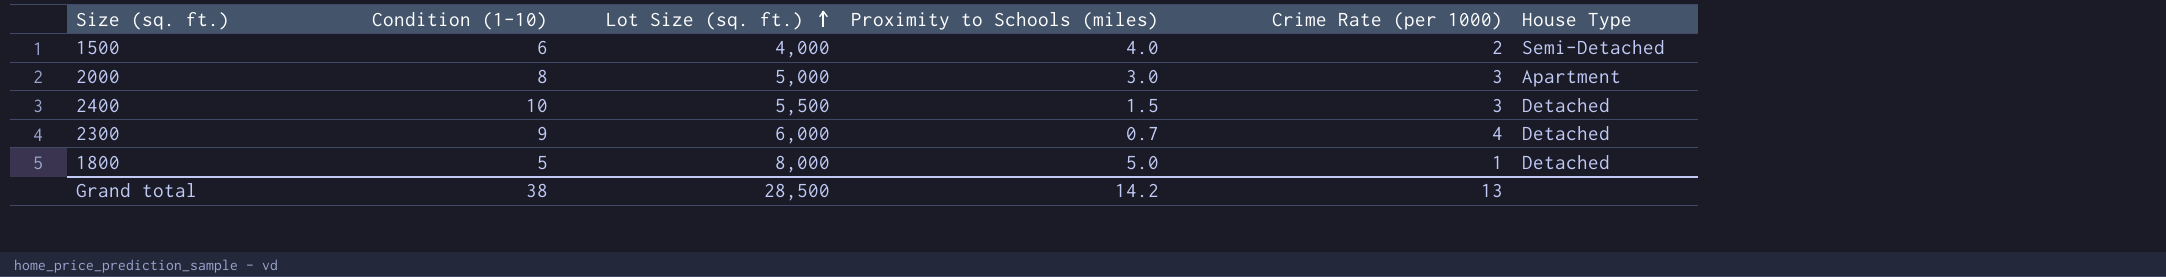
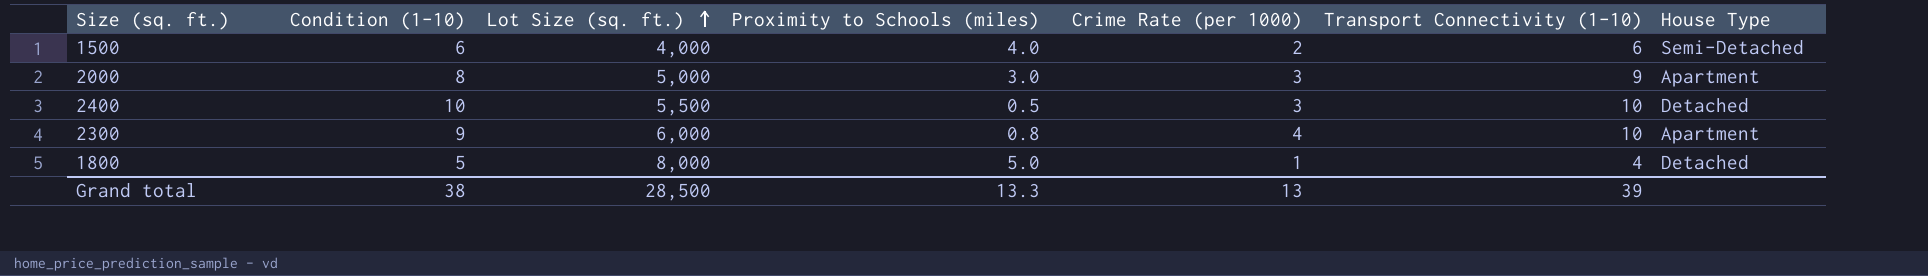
column Transport Connectivity (1-10) | position: none -> 6
2400 | Proximity to Schools (miles): 1.5 -> 0.5
2300 | Proximity to Schools (miles): 0.7 -> 0.8
2300 | House Type: Detached -> Apartment
Grand total | Proximity to Schools (miles): 14.2 -> 13.3

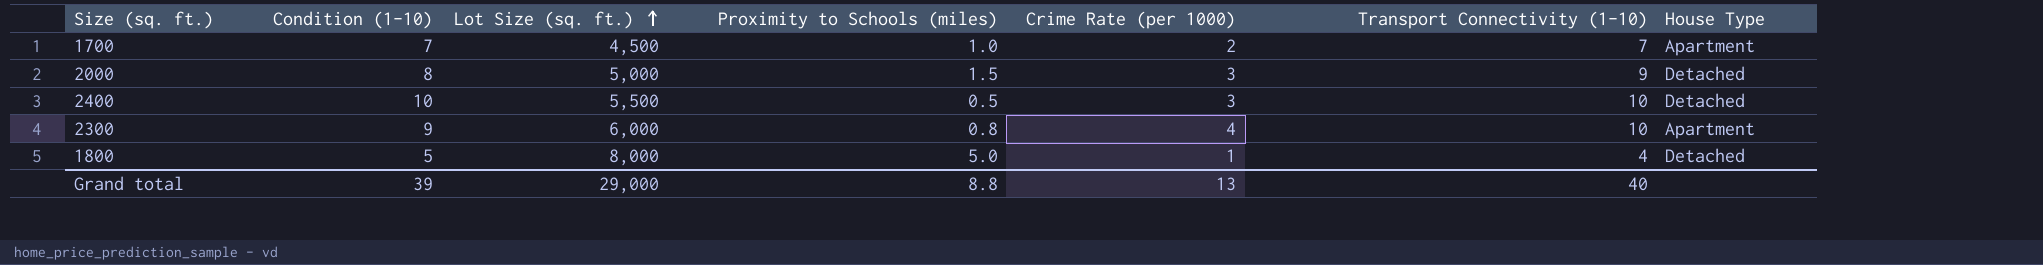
row 1500: 6 | 4,000 | 4.0 | 2 | 6 | Semi-Detached -> none
row 1700: none -> 7 | 4,500 | 1.0 | 2 | 7 | Apartment
2000 | Proximity to Schools (miles): 3.0 -> 1.5
2000 | House Type: Apartment -> Detached
Grand total | Condition (1-10): 38 -> 39
Grand total | Lot Size (sq. ft.): 28,500 -> 29,000
Grand total | Proximity to Schools (miles): 13.3 -> 8.8
Grand total | Transport Connectivity (1-10): 39 -> 40

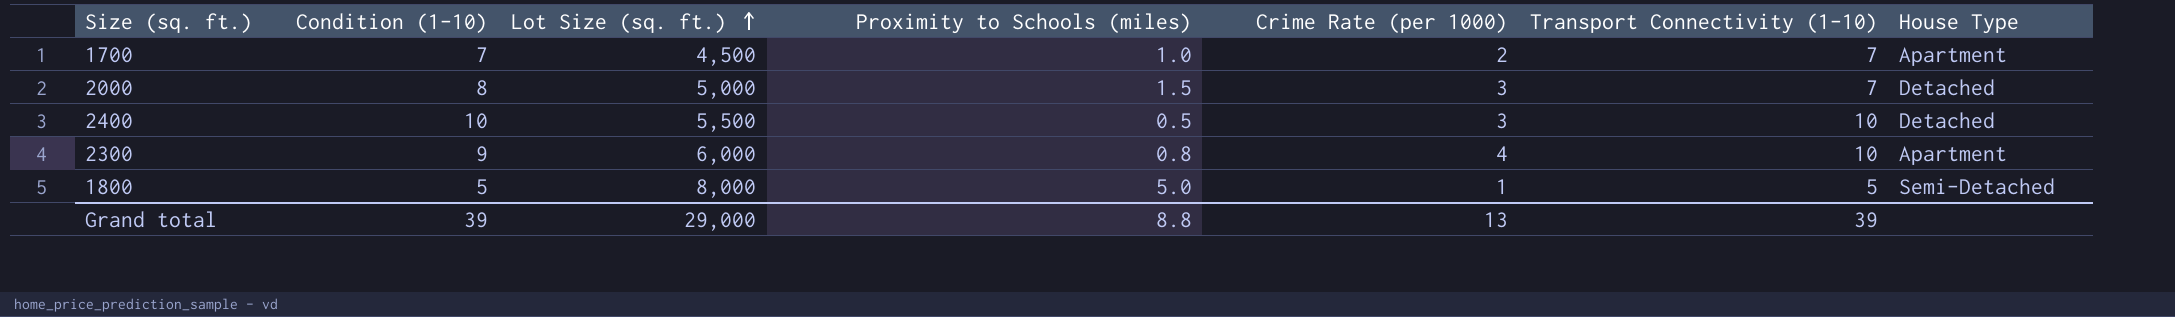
2000 | Transport Connectivity (1-10): 9 -> 7
1800 | Transport Connectivity (1-10): 4 -> 5
1800 | House Type: Detached -> Semi-Detached
Grand total | Transport Connectivity (1-10): 40 -> 39

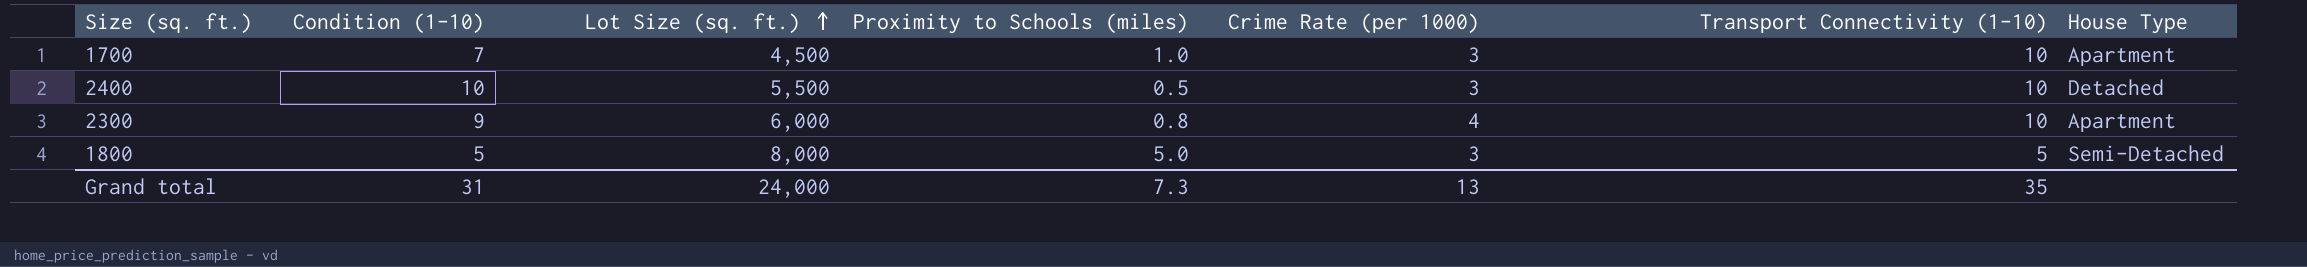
row 2000: 8 | 5,000 | 1.5 | 3 | 7 | Detached -> none
1700 | Crime Rate (per 1000): 2 -> 3
1700 | Transport Connectivity (1-10): 7 -> 10
1800 | Crime Rate (per 1000): 1 -> 3
Grand total | Condition (1-10): 39 -> 31
Grand total | Lot Size (sq. ft.): 29,000 -> 24,000
Grand total | Proximity to Schools (miles): 8.8 -> 7.3
Grand total | Transport Connectivity (1-10): 39 -> 35

